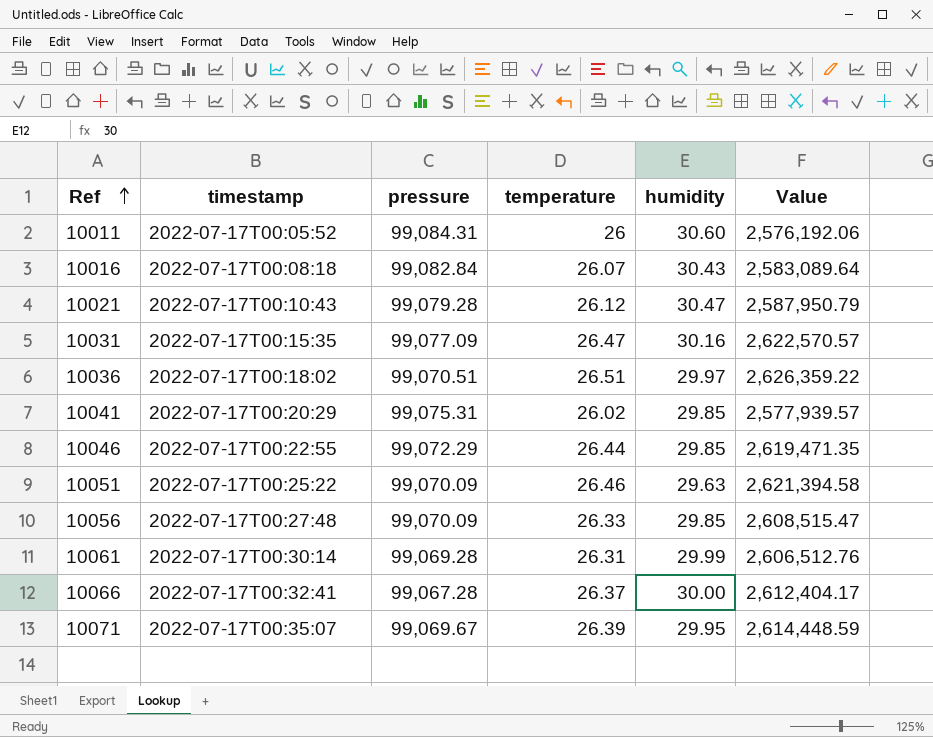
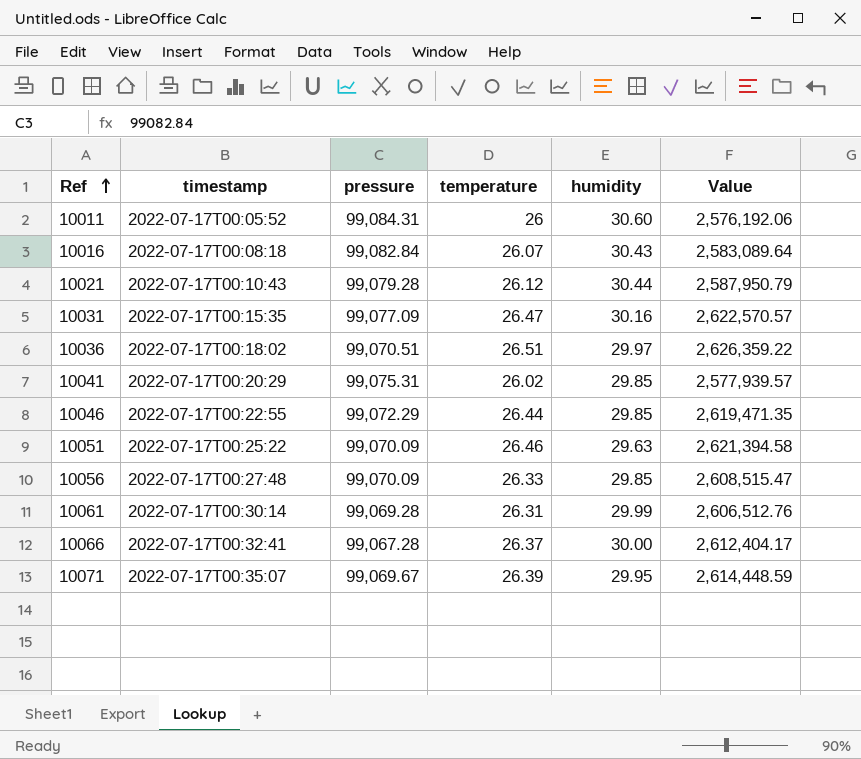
10021 | humidity: 30.47 -> 30.44

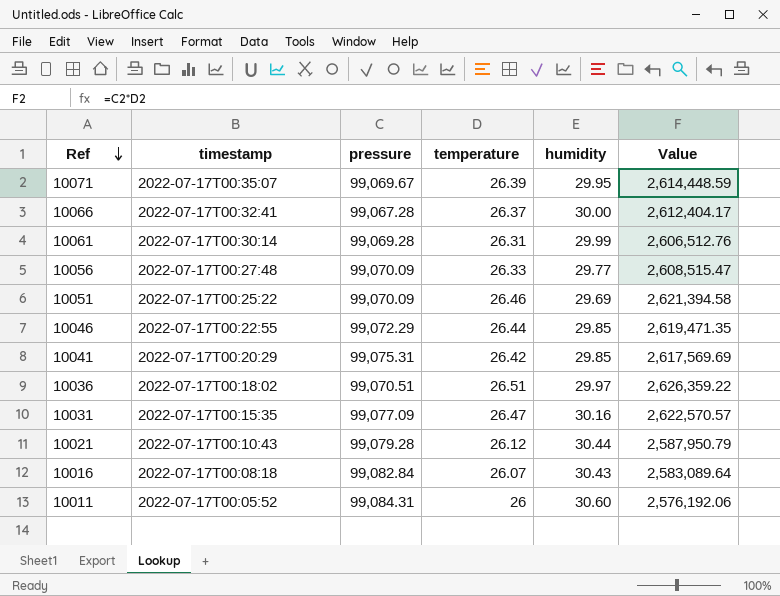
row order: Ref ascending -> Ref descending
10056 | humidity: 29.85 -> 29.77
10051 | humidity: 29.63 -> 29.69
10041 | temperature: 26.02 -> 26.42
10041 | Value: 2,577,939.57 -> 2,617,569.69

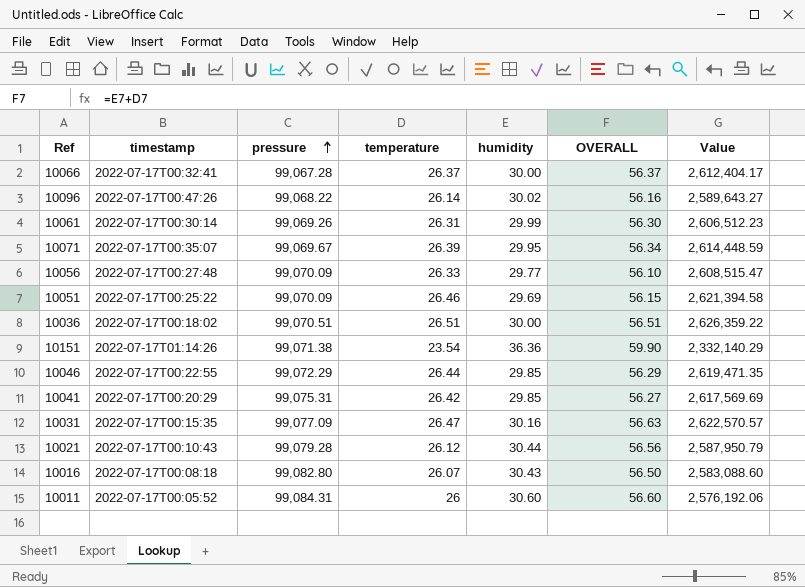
row order: Ref descending -> pressure ascending
column OVERALL | formula: none -> [temperature] + [humidity]
row 10096: none -> 2022-07-17T00:47:26 | 99,068.22 | 26.14 | 30.02 | 56.16 | 2,589,643.27
10061 | pressure: 99,069.28 -> 99,069.26
10061 | Value: 2,606,512.76 -> 2,606,512.23
10036 | humidity: 29.97 -> 30.00
row 10151: none -> 2022-07-17T01:14:26 | 99,071.38 | 23.54 | 36.36 | 59.90 | 2,332,140.29
10016 | pressure: 99,082.84 -> 99,082.80
10016 | Value: 2,583,089.64 -> 2,583,088.60

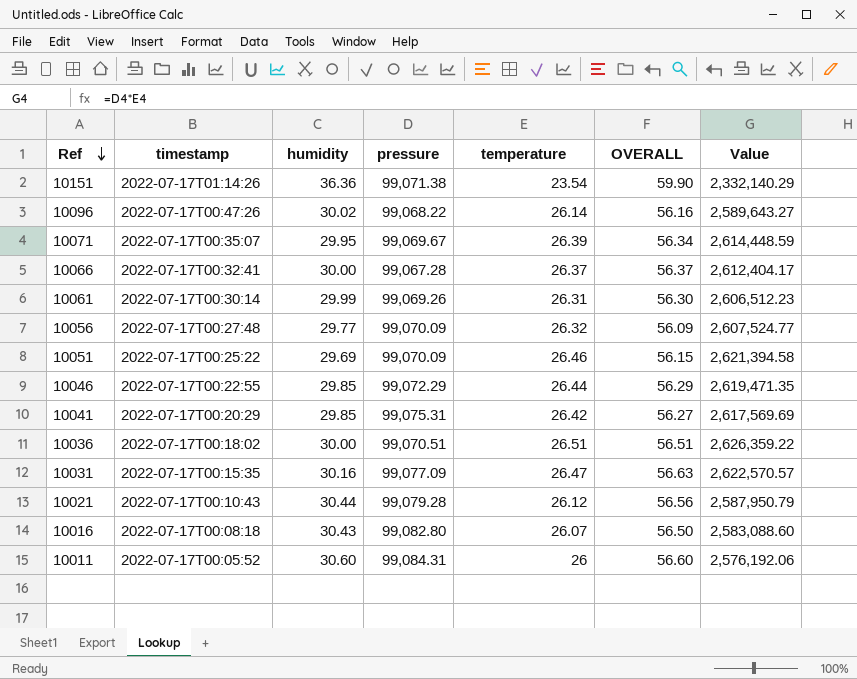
row order: pressure ascending -> Ref descending
column humidity | position: 5 -> 3
10056 | temperature: 26.33 -> 26.32
10056 | OVERALL: 56.10 -> 56.09
10056 | Value: 2,608,515.47 -> 2,607,524.77

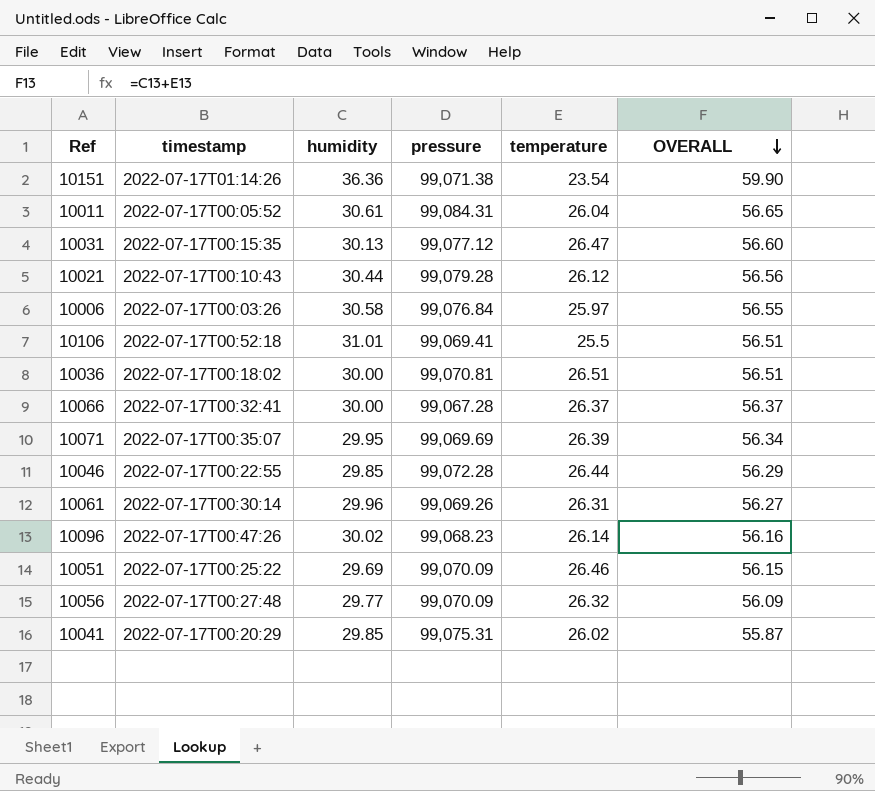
row order: Ref descending -> OVERALL descending
column Value | formula: [pressure] * [temperature] -> none
row 10016: 2022-07-17T00:08:18 | 30.43 | 99,082.80 | 26.07 | 56.50 | 2,583,088.60 -> none
10011 | humidity: 30.60 -> 30.61
10011 | temperature: 26 -> 26.04
10011 | OVERALL: 56.60 -> 56.65
10031 | humidity: 30.16 -> 30.13
10031 | pressure: 99,077.09 -> 99,077.12
10031 | OVERALL: 56.63 -> 56.60
row 10006: none -> 2022-07-17T00:03:26 | 30.58 | 99,076.84 | 25.97 | 56.55
row 10106: none -> 2022-07-17T00:52:18 | 31.01 | 99,069.41 | 25.5 | 56.51
10036 | pressure: 99,070.51 -> 99,070.81
10071 | pressure: 99,069.67 -> 99,069.69
10046 | pressure: 99,072.29 -> 99,072.28
10061 | humidity: 29.99 -> 29.96
10061 | OVERALL: 56.30 -> 56.27
10096 | pressure: 99,068.22 -> 99,068.23
10041 | temperature: 26.42 -> 26.02
10041 | OVERALL: 56.27 -> 55.87

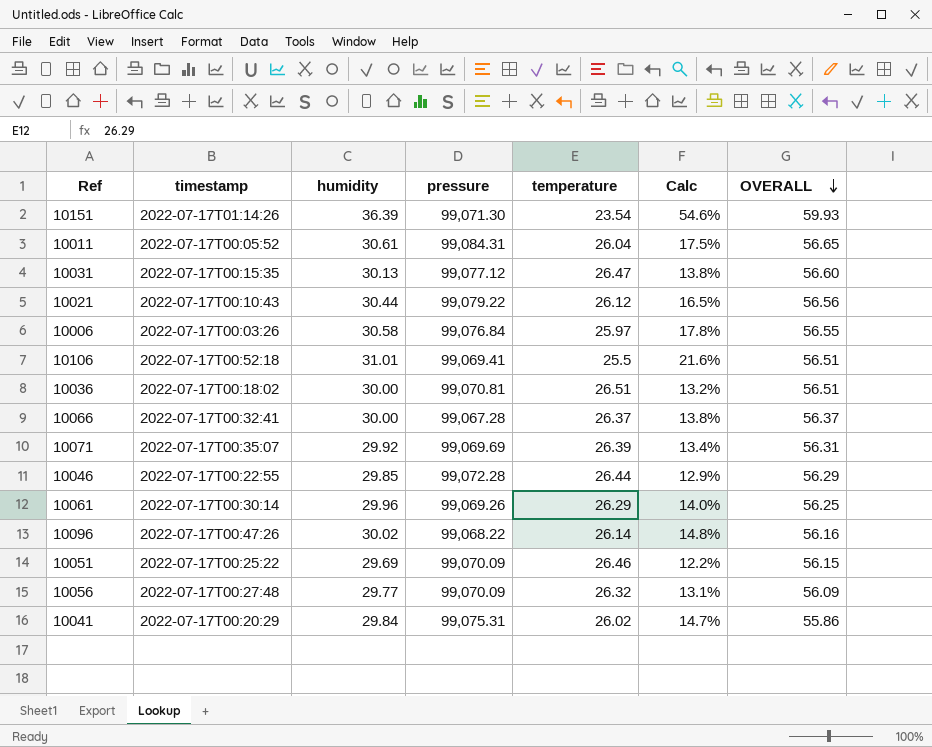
column Calc | formula: none -> ([humidity] - [temperature]) / [temperature]
10151 | humidity: 36.36 -> 36.39
10151 | pressure: 99,071.38 -> 99,071.30
10151 | OVERALL: 59.90 -> 59.93
10021 | pressure: 99,079.28 -> 99,079.22
10071 | humidity: 29.95 -> 29.92
10071 | OVERALL: 56.34 -> 56.31
10061 | temperature: 26.31 -> 26.29
10061 | OVERALL: 56.27 -> 56.25
10096 | pressure: 99,068.23 -> 99,068.22
10041 | humidity: 29.85 -> 29.84
10041 | OVERALL: 55.87 -> 55.86

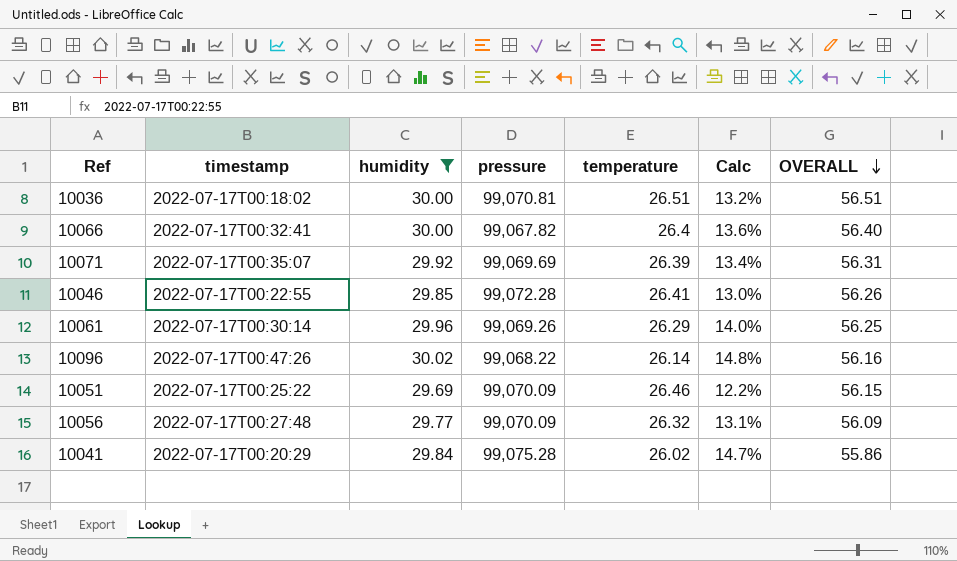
filter: none -> humidity <= 30.02
10066 | pressure: 99,067.28 -> 99,067.82
10066 | temperature: 26.37 -> 26.4
10066 | Calc: 13.8% -> 13.6%
10066 | OVERALL: 56.37 -> 56.40
10046 | temperature: 26.44 -> 26.41
10046 | Calc: 12.9% -> 13.0%
10046 | OVERALL: 56.29 -> 56.26
10041 | pressure: 99,075.31 -> 99,075.28

